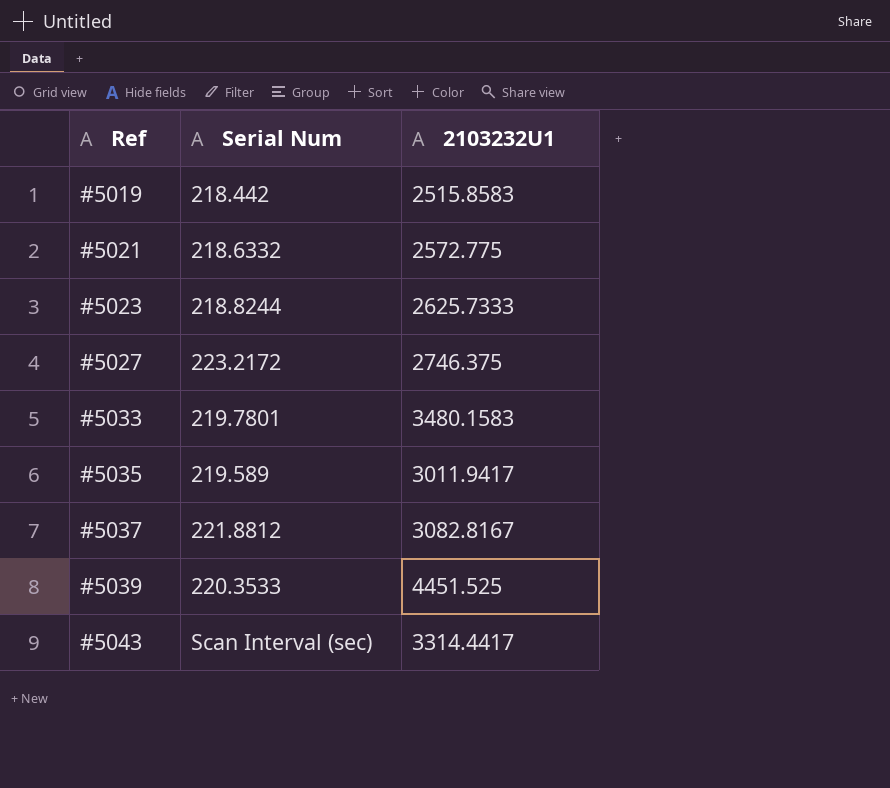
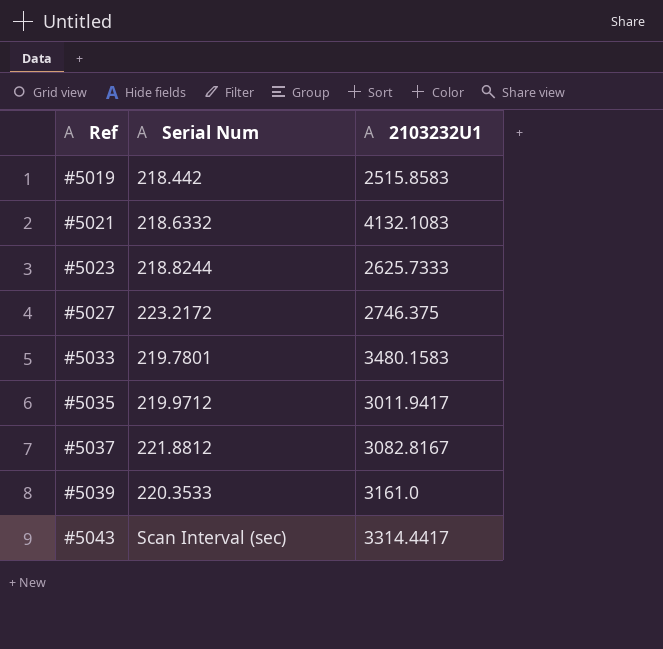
#5021 | 2103232U1: 2572.775 -> 4132.1083
#5035 | Serial Num: 219.589 -> 219.9712
#5039 | 2103232U1: 4451.525 -> 3161.0

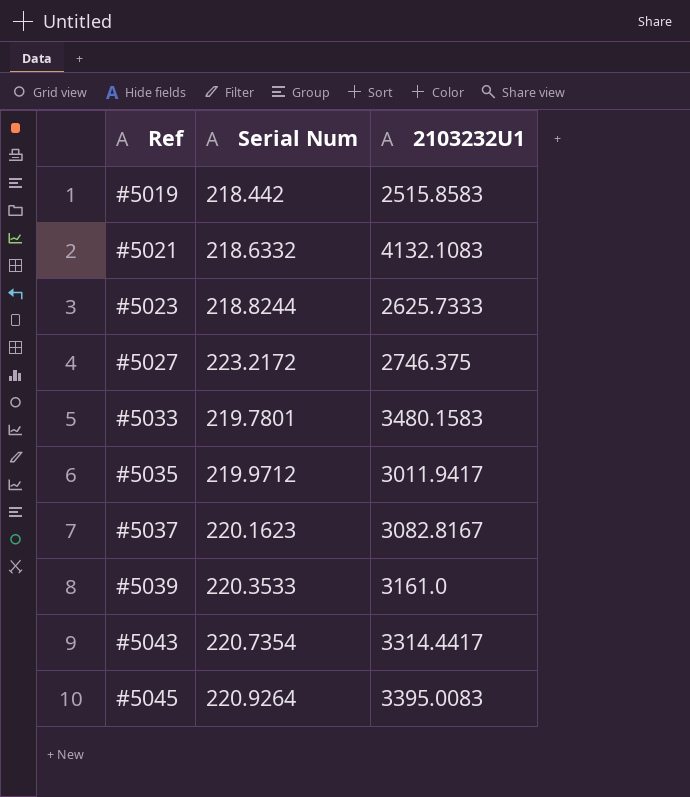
#5037 | Serial Num: 221.8812 -> 220.1623
#5043 | Serial Num: Scan Interval (sec) -> 220.7354
row #5045: none -> 220.9264 | 3395.0083

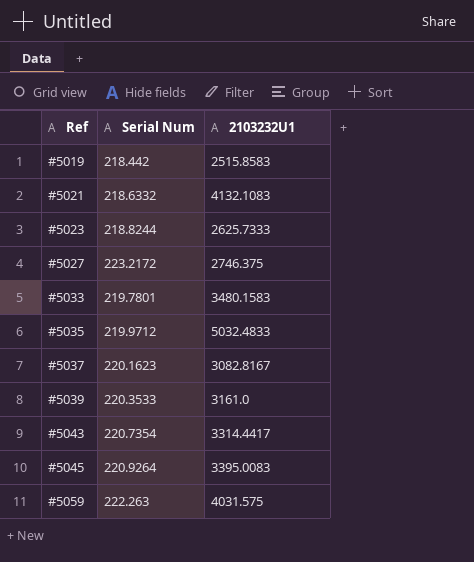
#5035 | 2103232U1: 3011.9417 -> 5032.4833
row #5059: none -> 222.263 | 4031.575

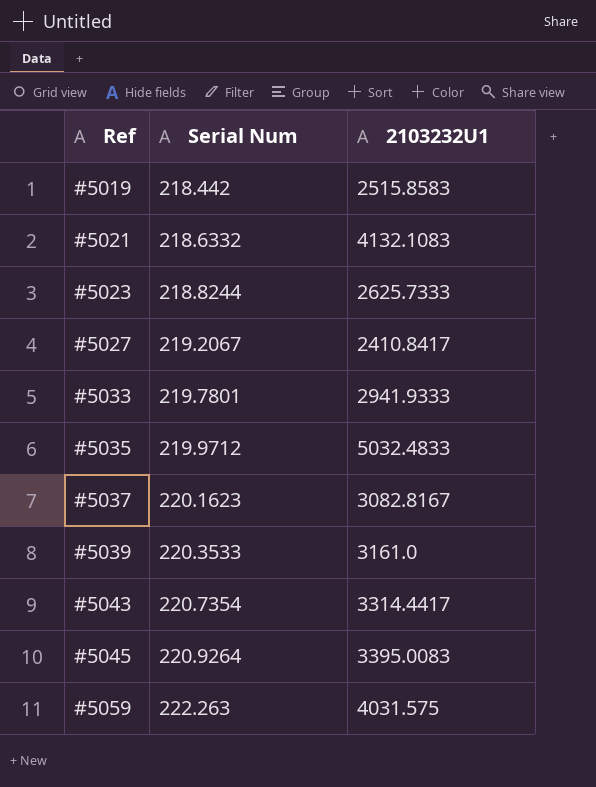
#5027 | Serial Num: 223.2172 -> 219.2067
#5027 | 2103232U1: 2746.375 -> 2410.8417
#5033 | 2103232U1: 3480.1583 -> 2941.9333

